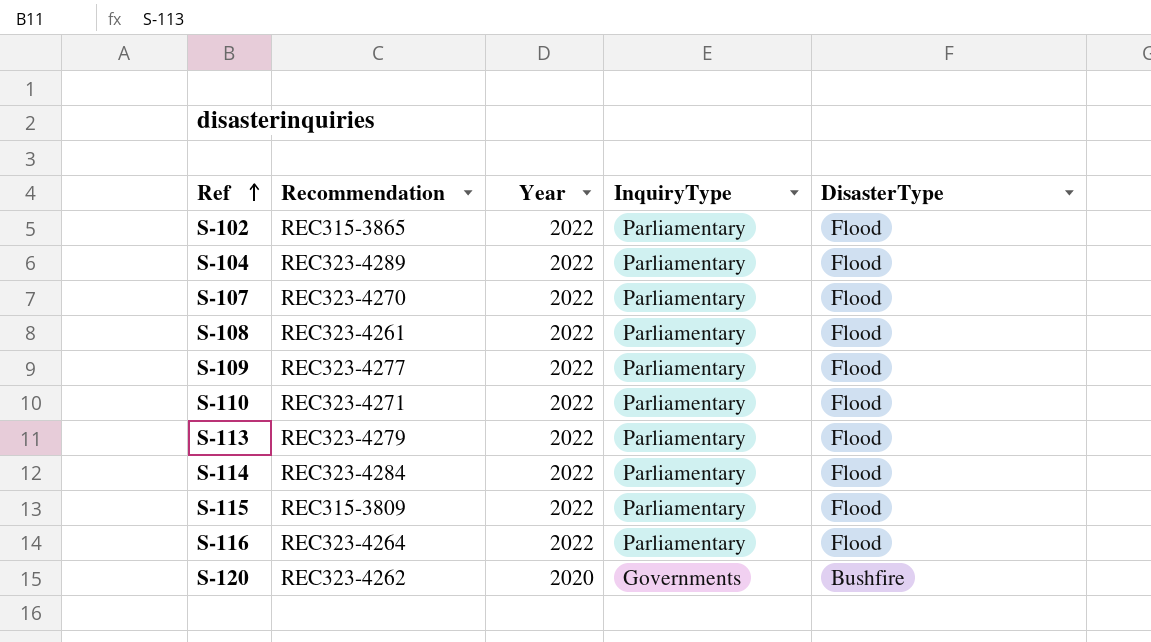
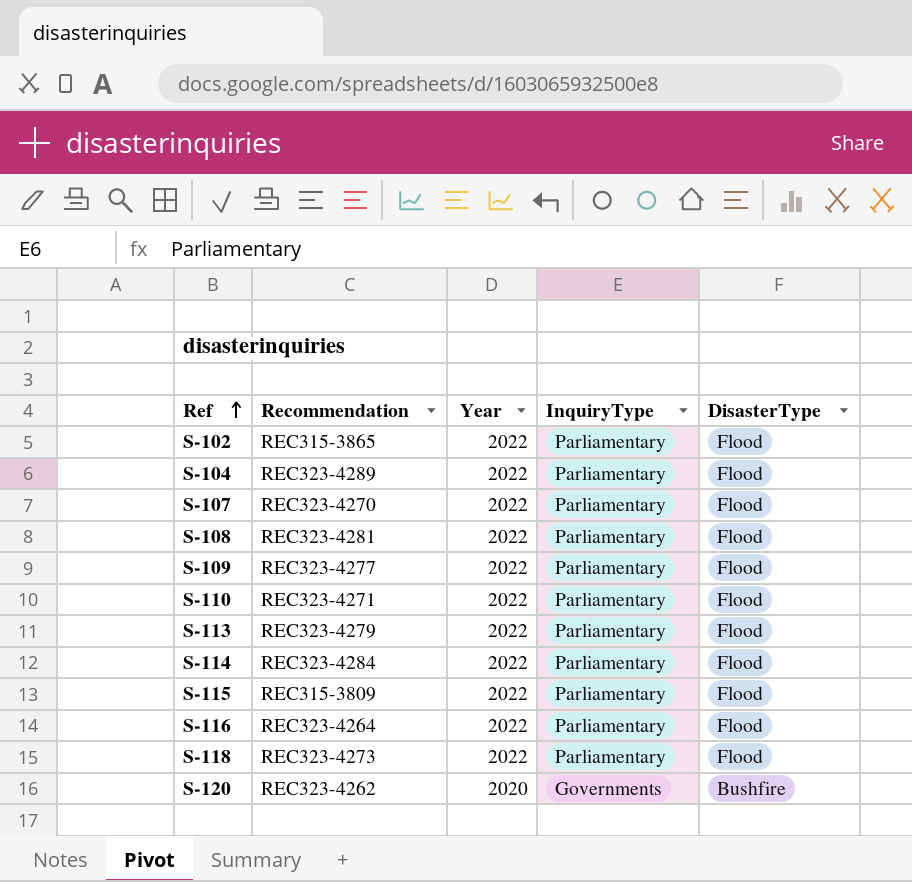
S-108 | Recommendation: REC323-4261 -> REC323-4281
row S-118: none -> REC323-4273 | 2022 | Parliamentary | Flood

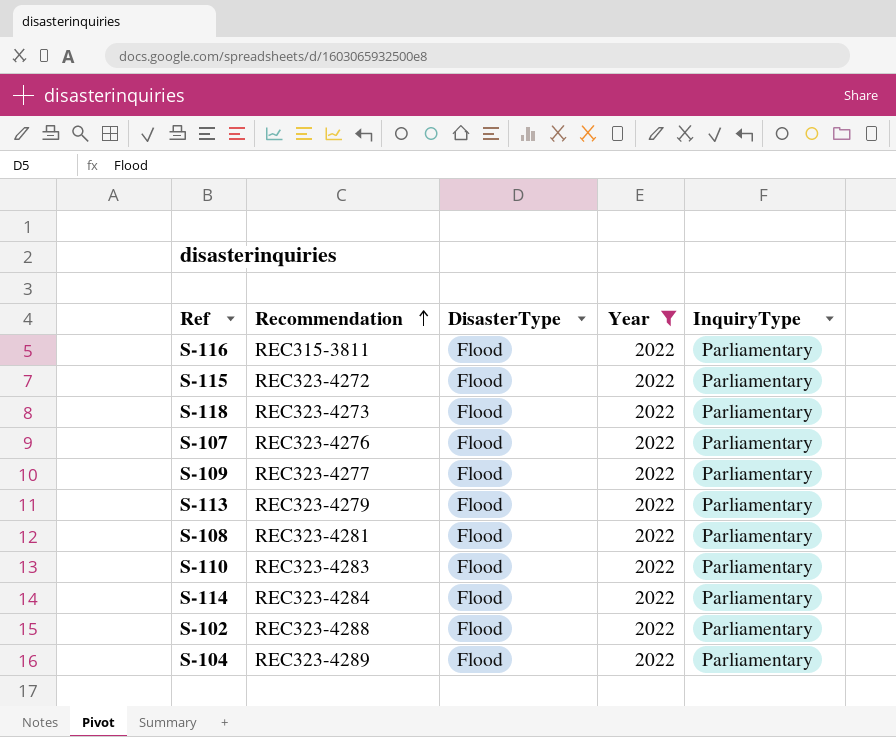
filter: none -> Year = 2022
row order: Ref ascending -> Recommendation ascending
column DisasterType | position: 5 -> 3
S-116 | Recommendation: REC323-4264 -> REC315-3811
S-115 | Recommendation: REC315-3809 -> REC323-4272
S-107 | Recommendation: REC323-4270 -> REC323-4276
S-110 | Recommendation: REC323-4271 -> REC323-4283
S-102 | Recommendation: REC315-3865 -> REC323-4288

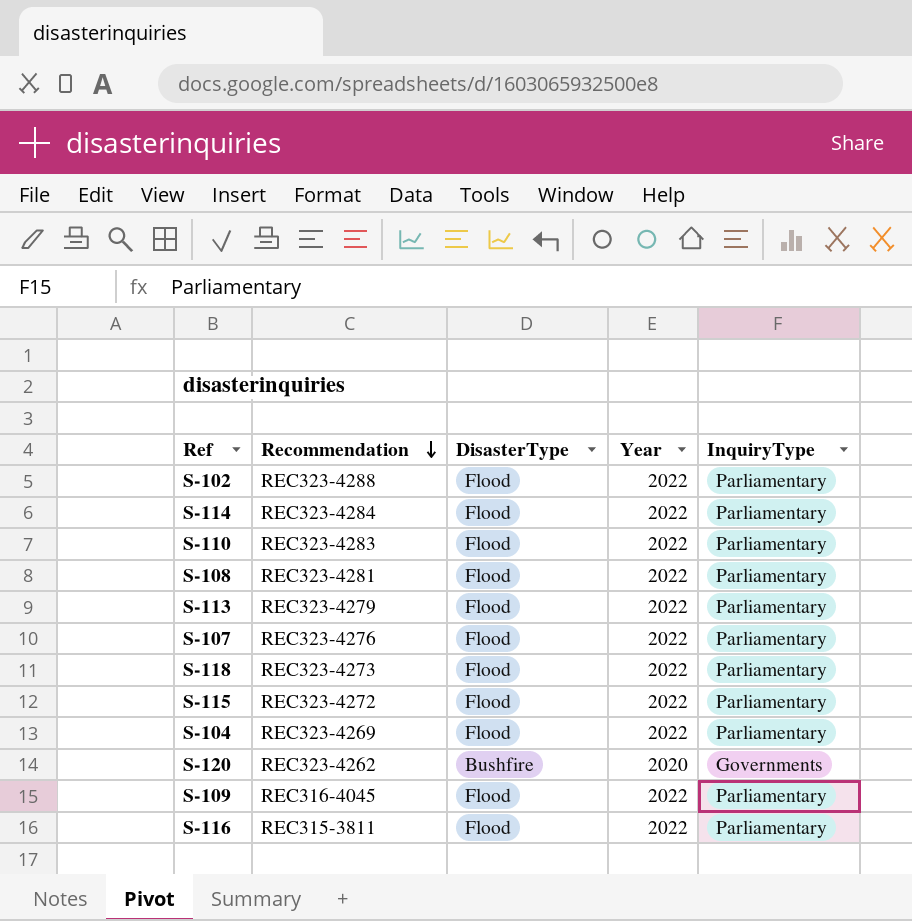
filter: Year = 2022 -> none
row order: Recommendation ascending -> Recommendation descending
S-104 | Recommendation: REC323-4289 -> REC323-4269
S-109 | Recommendation: REC323-4277 -> REC316-4045

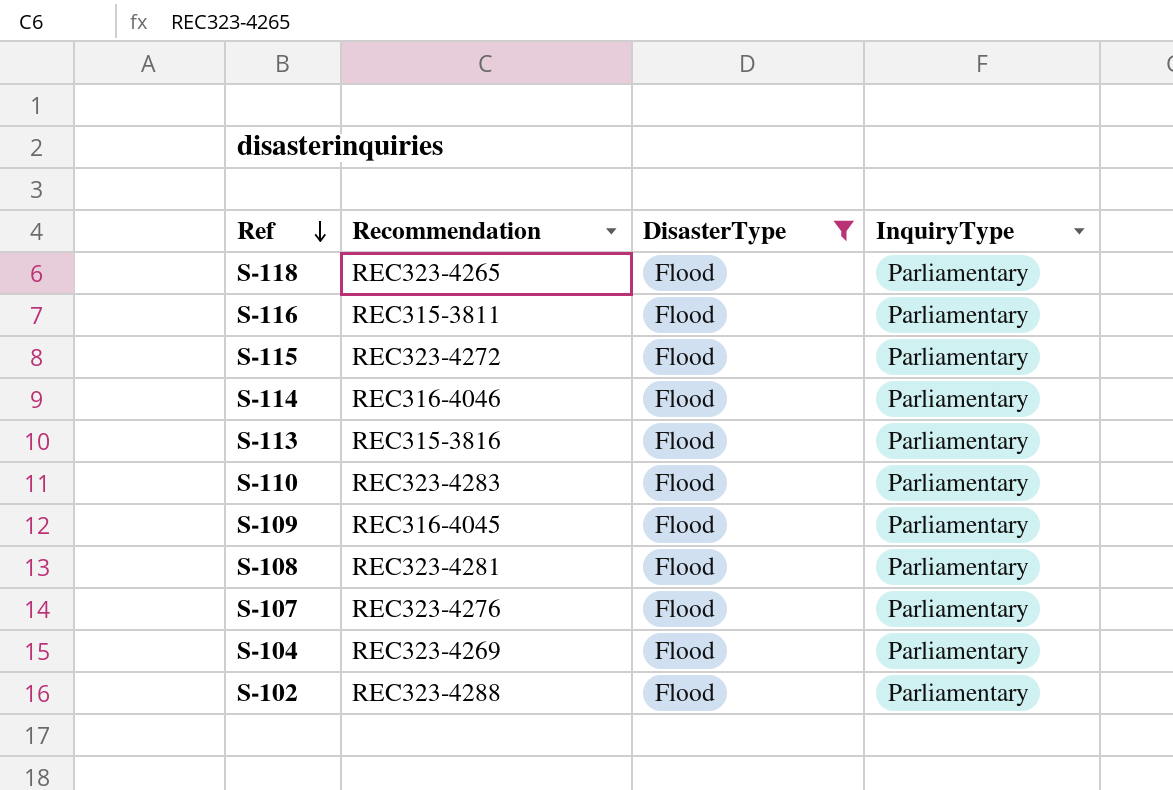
filter: none -> DisasterType = Flood
row order: Recommendation descending -> Ref descending
column Year | position: 4 -> none
S-118 | Recommendation: REC323-4273 -> REC323-4265
S-114 | Recommendation: REC323-4284 -> REC316-4046
S-113 | Recommendation: REC323-4279 -> REC315-3816

